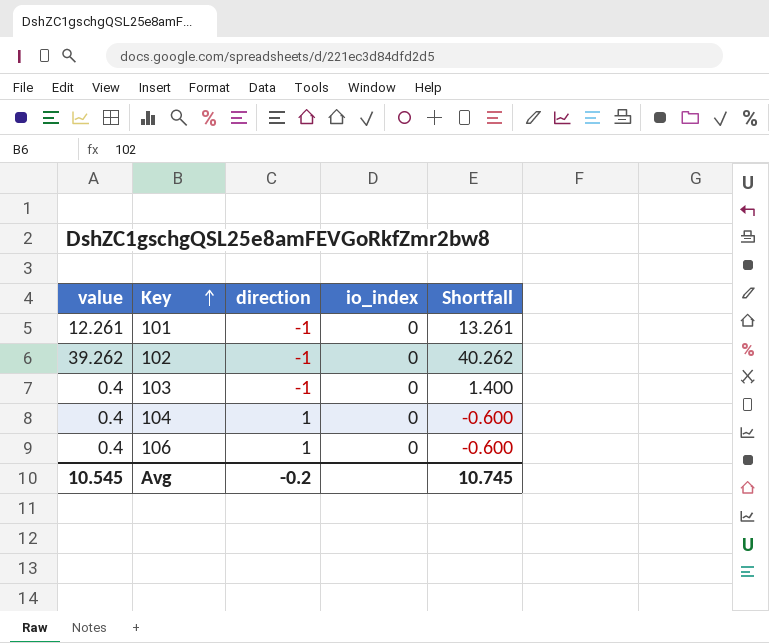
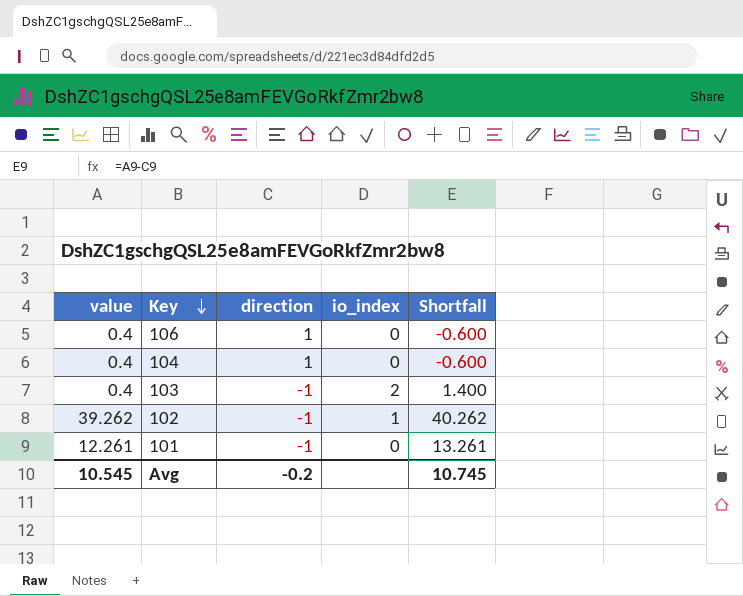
row order: Key ascending -> Key descending
103 | io_index: 0 -> 2
102 | io_index: 0 -> 1

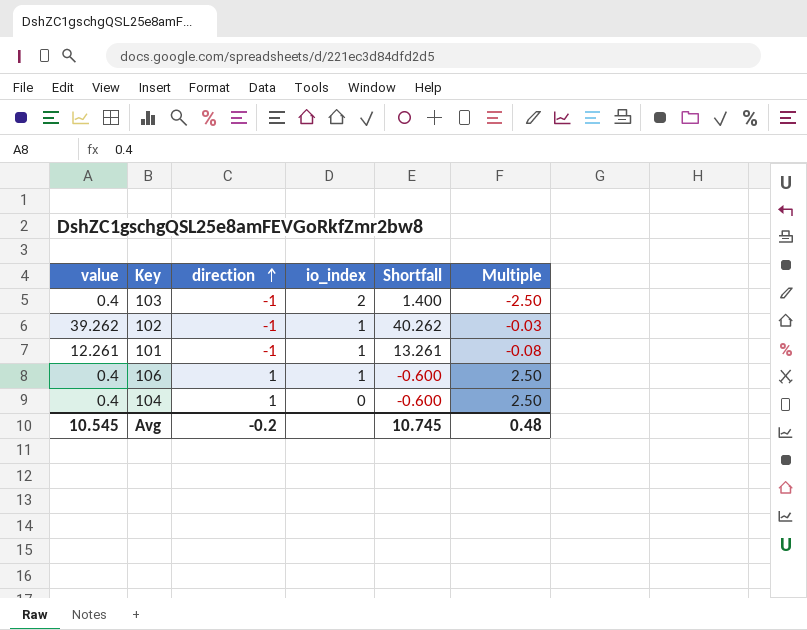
row order: Key descending -> direction ascending
column Multiple | formula: none -> [direction] / [value]
101 | io_index: 0 -> 1
106 | io_index: 0 -> 1

